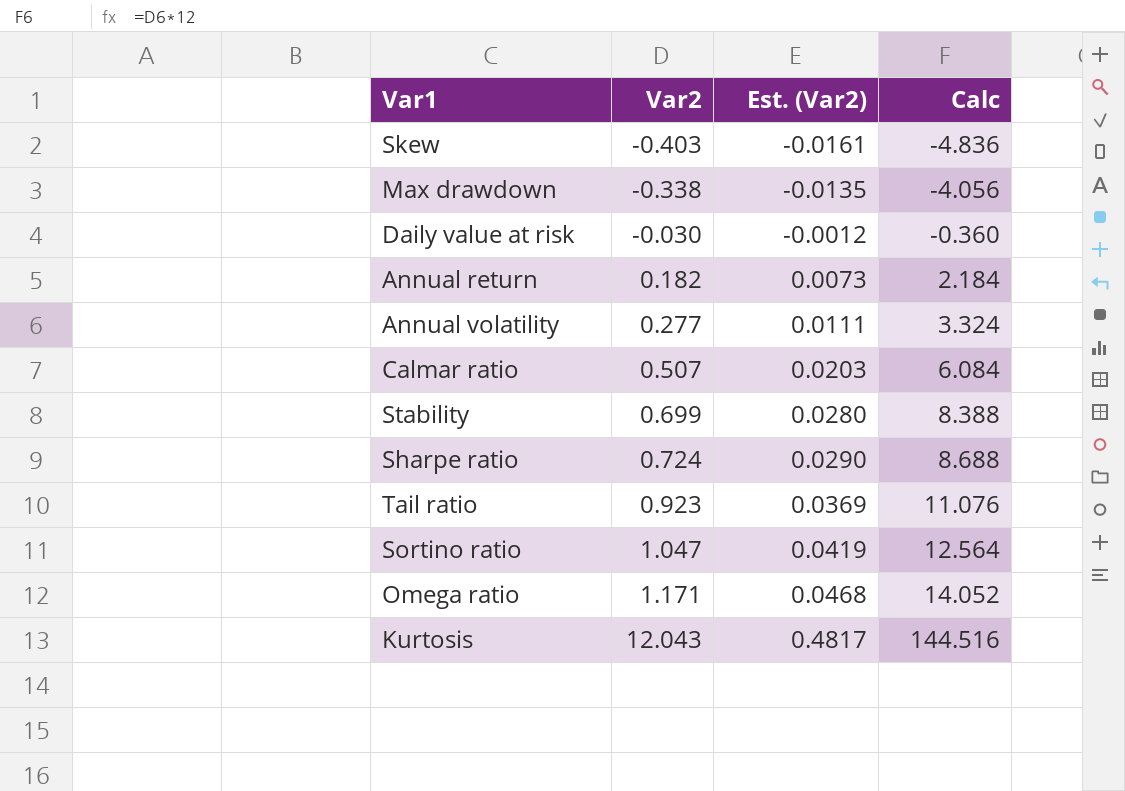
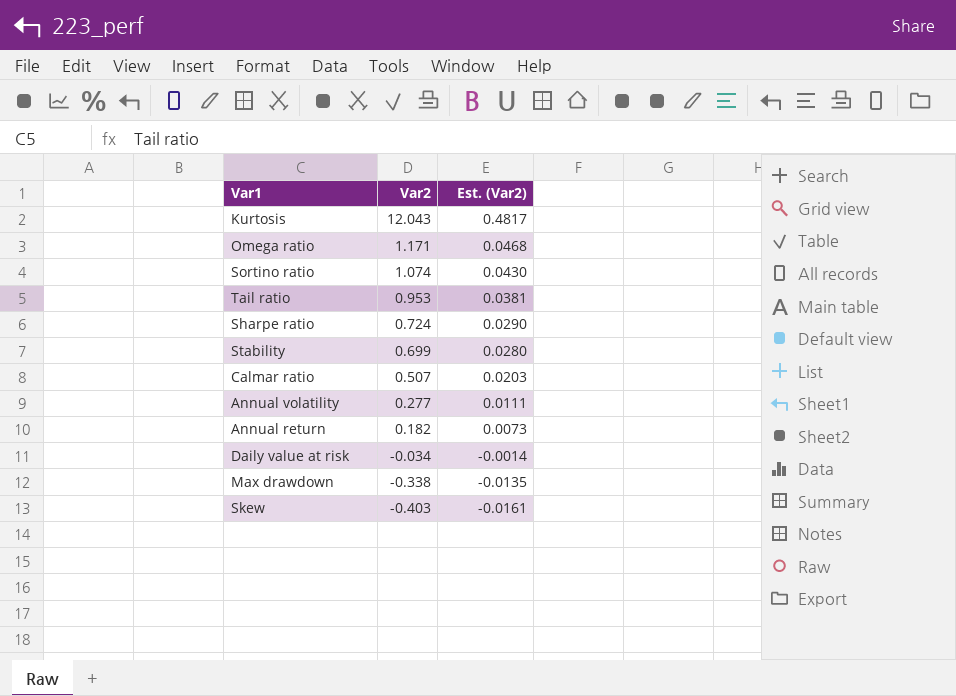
row order: Var2 ascending -> Var2 descending
column Calc | formula: [Var2] * 12 -> none
Sortino ratio | Var2: 1.047 -> 1.074
Sortino ratio | Est. (Var2): 0.0419 -> 0.0430
Tail ratio | Var2: 0.923 -> 0.953
Tail ratio | Est. (Var2): 0.0369 -> 0.0381
Daily value at risk | Var2: -0.030 -> -0.034
Daily value at risk | Est. (Var2): -0.0012 -> -0.0014

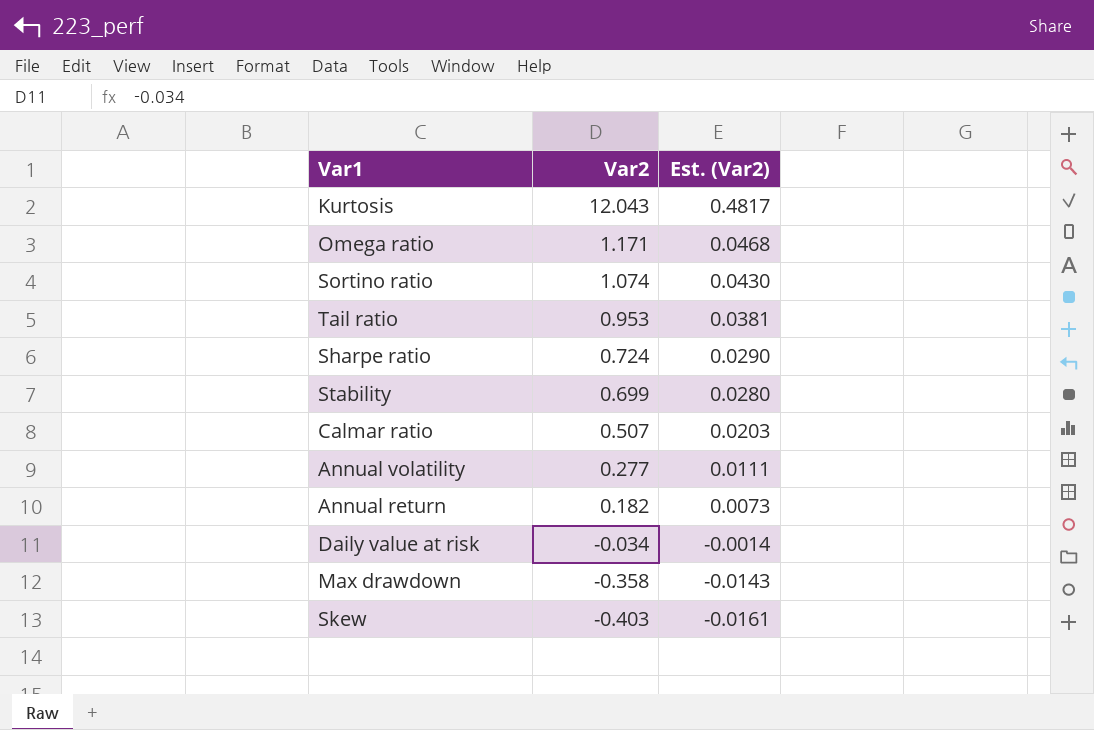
Max drawdown | Var2: -0.338 -> -0.358
Max drawdown | Est. (Var2): -0.0135 -> -0.0143

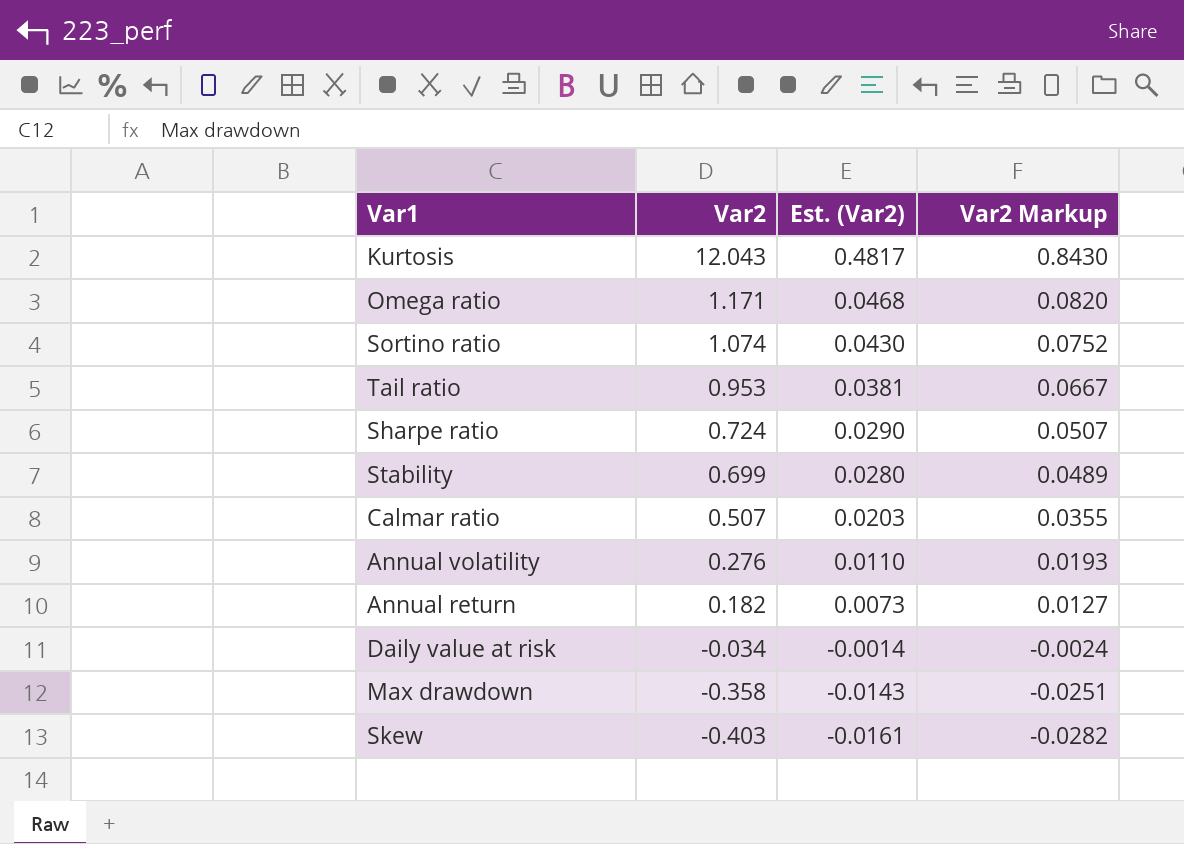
column Var2 Markup | formula: none -> [Var2] * 0.07
Annual volatility | Var2: 0.277 -> 0.276
Annual volatility | Est. (Var2): 0.0111 -> 0.0110

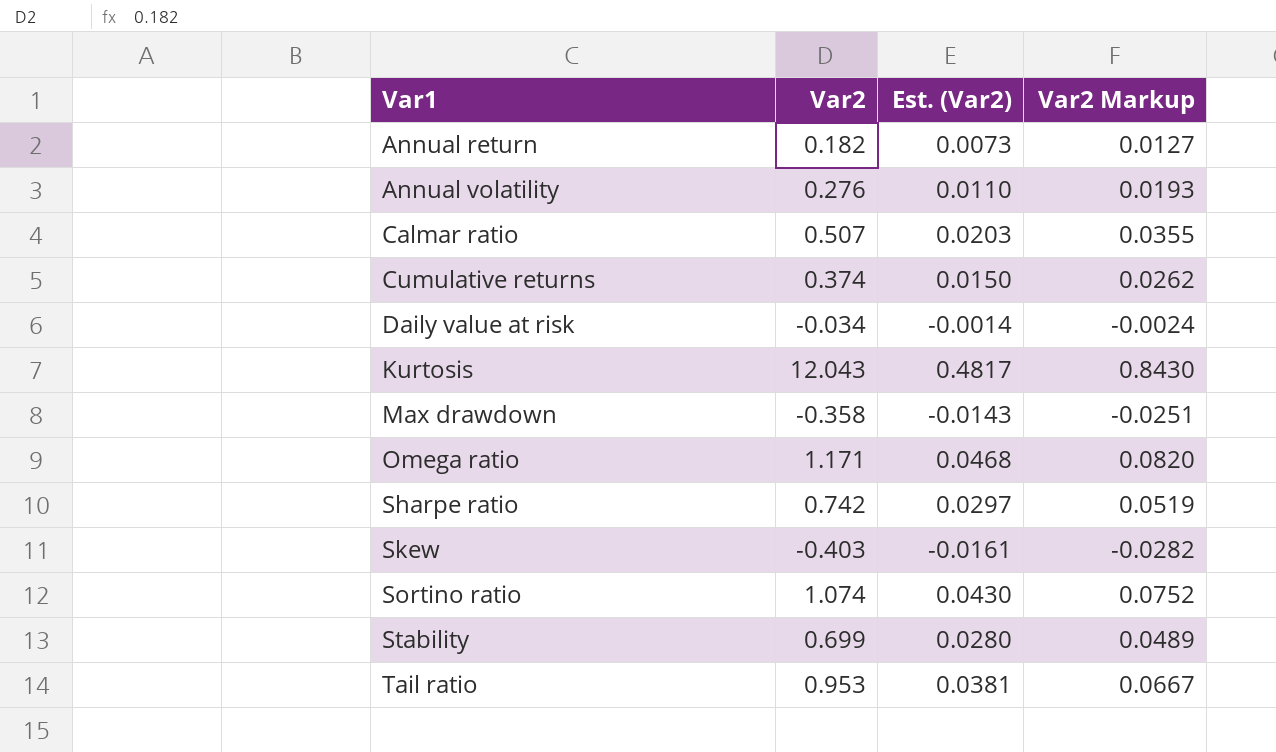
row order: Var2 descending -> Var1 ascending
row Cumulative returns: none -> 0.374 | 0.0150 | 0.0262
Sharpe ratio | Var2: 0.724 -> 0.742
Sharpe ratio | Est. (Var2): 0.0290 -> 0.0297
Sharpe ratio | Var2 Markup: 0.0507 -> 0.0519

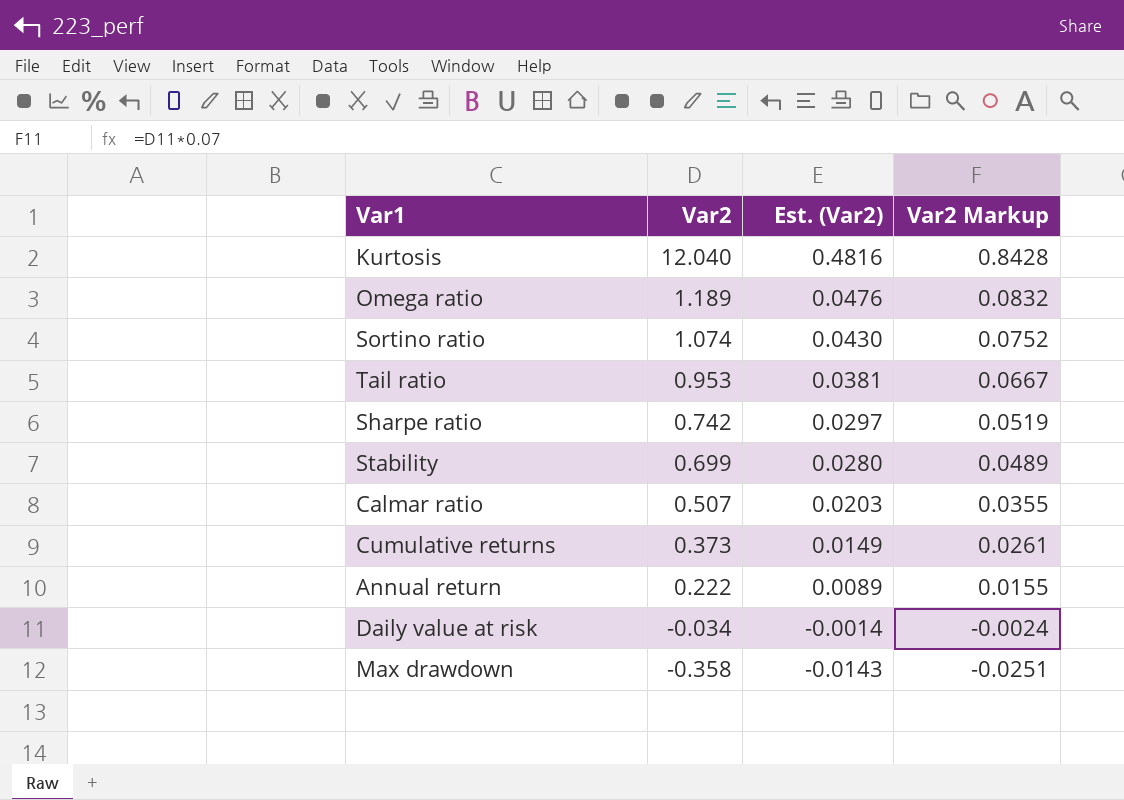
row order: Var1 ascending -> Var2 descending
row Annual volatility: 0.276 | 0.0110 | 0.0193 -> none
row Skew: -0.403 | -0.0161 | -0.0282 -> none
Kurtosis | Var2: 12.043 -> 12.040
Kurtosis | Est. (Var2): 0.4817 -> 0.4816
Kurtosis | Var2 Markup: 0.8430 -> 0.8428
Omega ratio | Var2: 1.171 -> 1.189
Omega ratio | Est. (Var2): 0.0468 -> 0.0476
Omega ratio | Var2 Markup: 0.0820 -> 0.0832
Cumulative returns | Var2: 0.374 -> 0.373
Cumulative returns | Est. (Var2): 0.0150 -> 0.0149
Cumulative returns | Var2 Markup: 0.0262 -> 0.0261
Annual return | Var2: 0.182 -> 0.222
Annual return | Est. (Var2): 0.0073 -> 0.0089
Annual return | Var2 Markup: 0.0127 -> 0.0155

